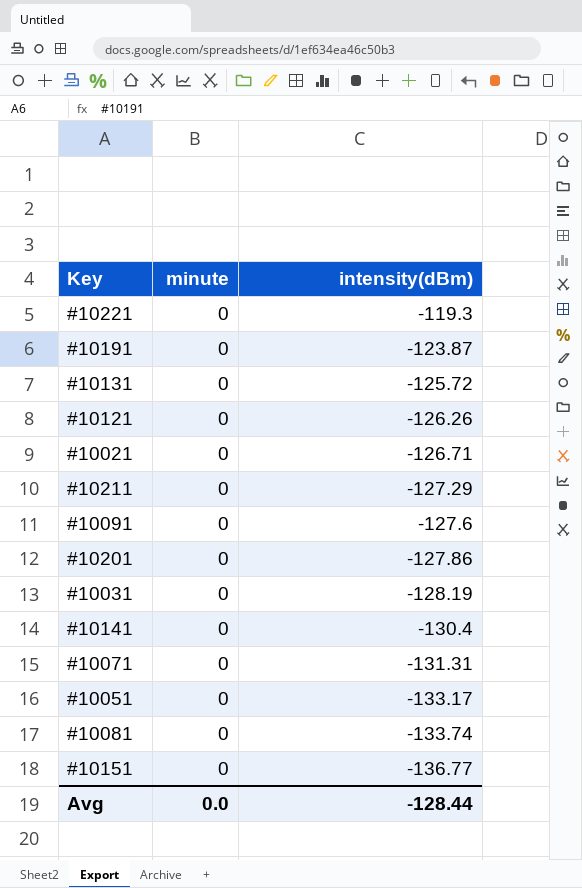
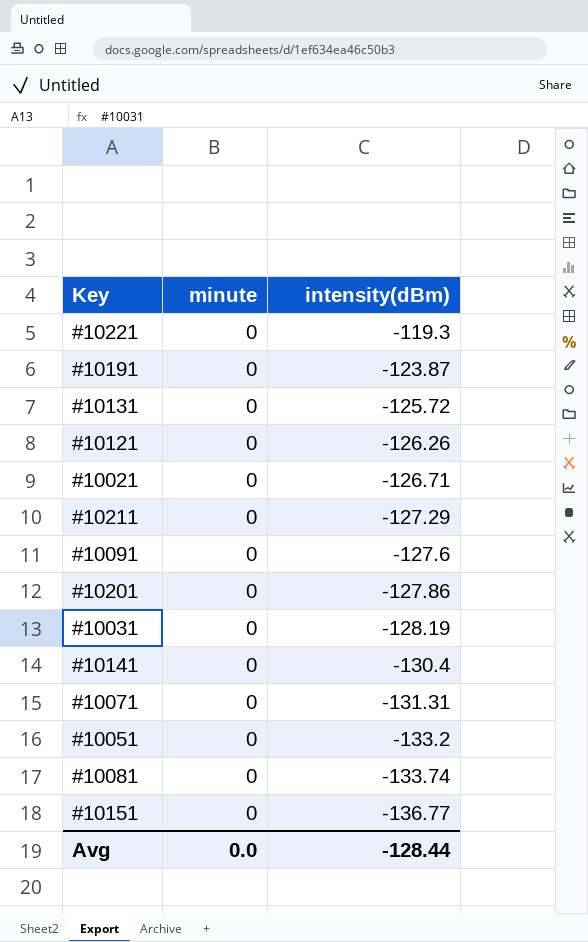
#10051 | intensity(dBm): -133.17 -> -133.2

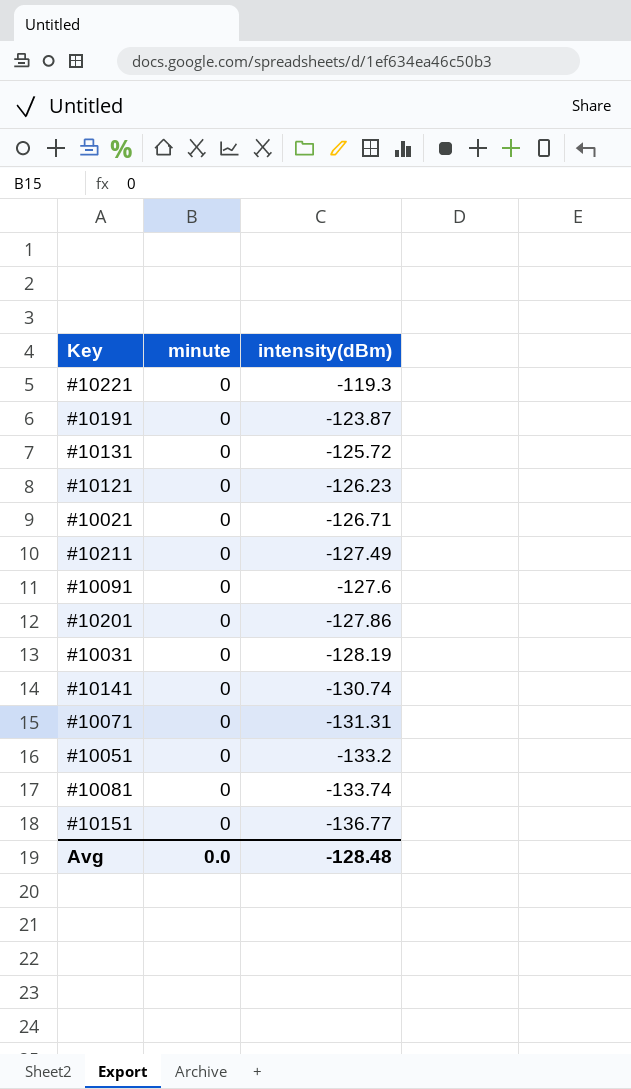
#10121 | intensity(dBm): -126.26 -> -126.23
#10211 | intensity(dBm): -127.29 -> -127.49
#10141 | intensity(dBm): -130.4 -> -130.74
Avg | intensity(dBm): -128.44 -> -128.48

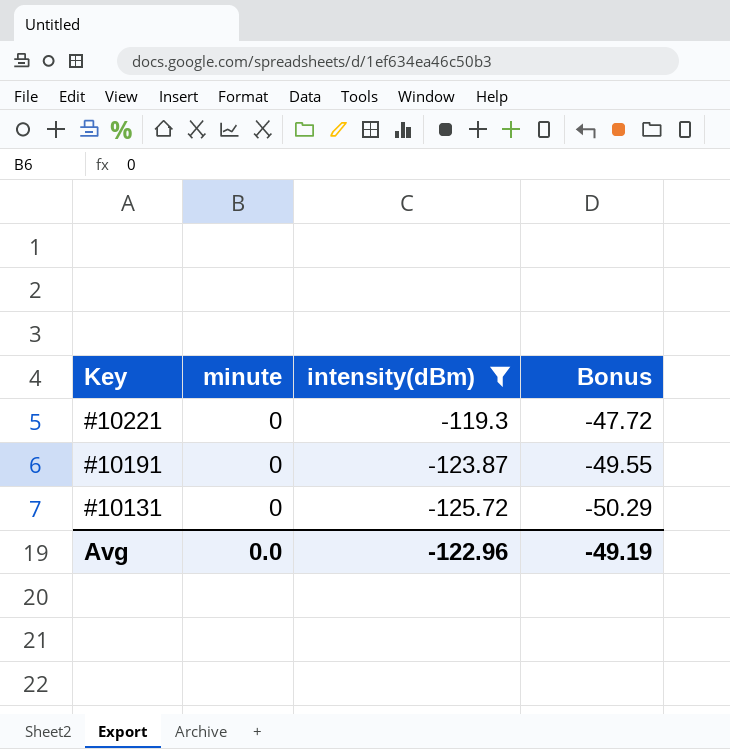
filter: none -> intensity(dBm) >= -125.72
column Bonus | formula: none -> [intensity(dBm)] * 0.4
Avg | intensity(dBm): -128.48 -> -122.96

